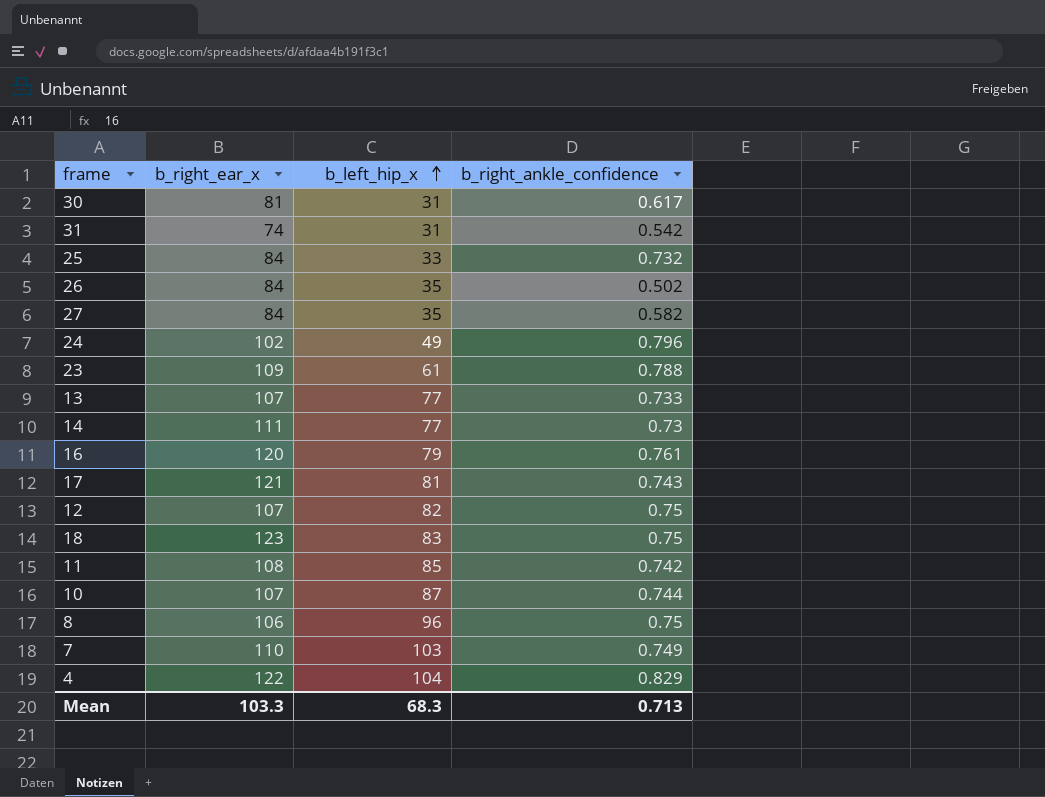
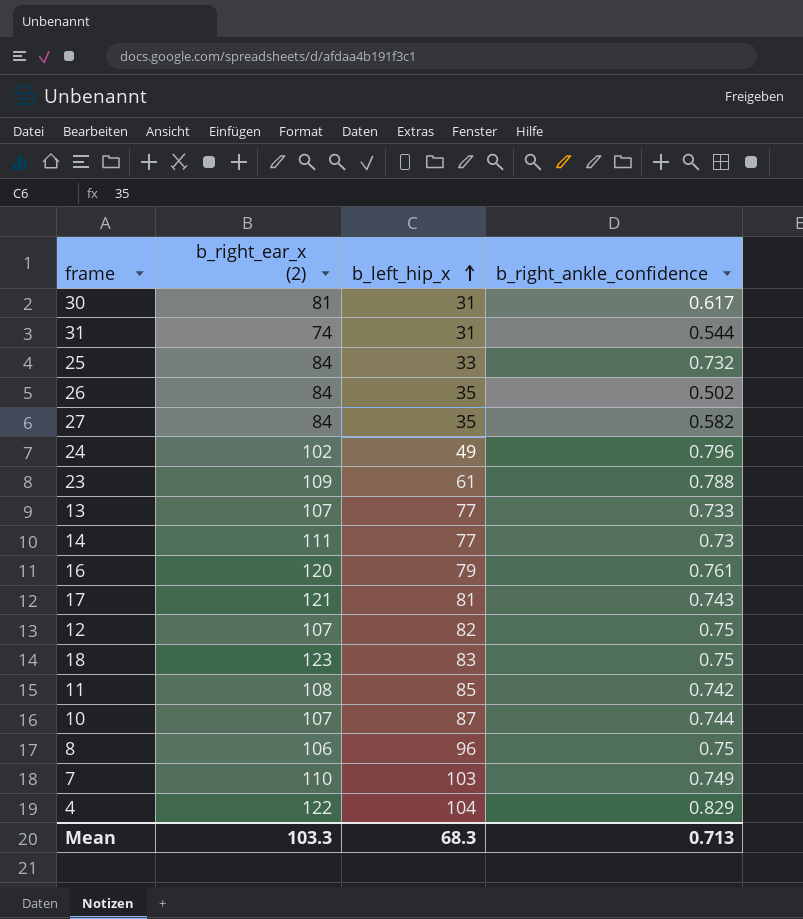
column name: b_right_ear_x -> b_right_ear_x (2)
31 | b_right_ankle_confidence: 0.542 -> 0.544

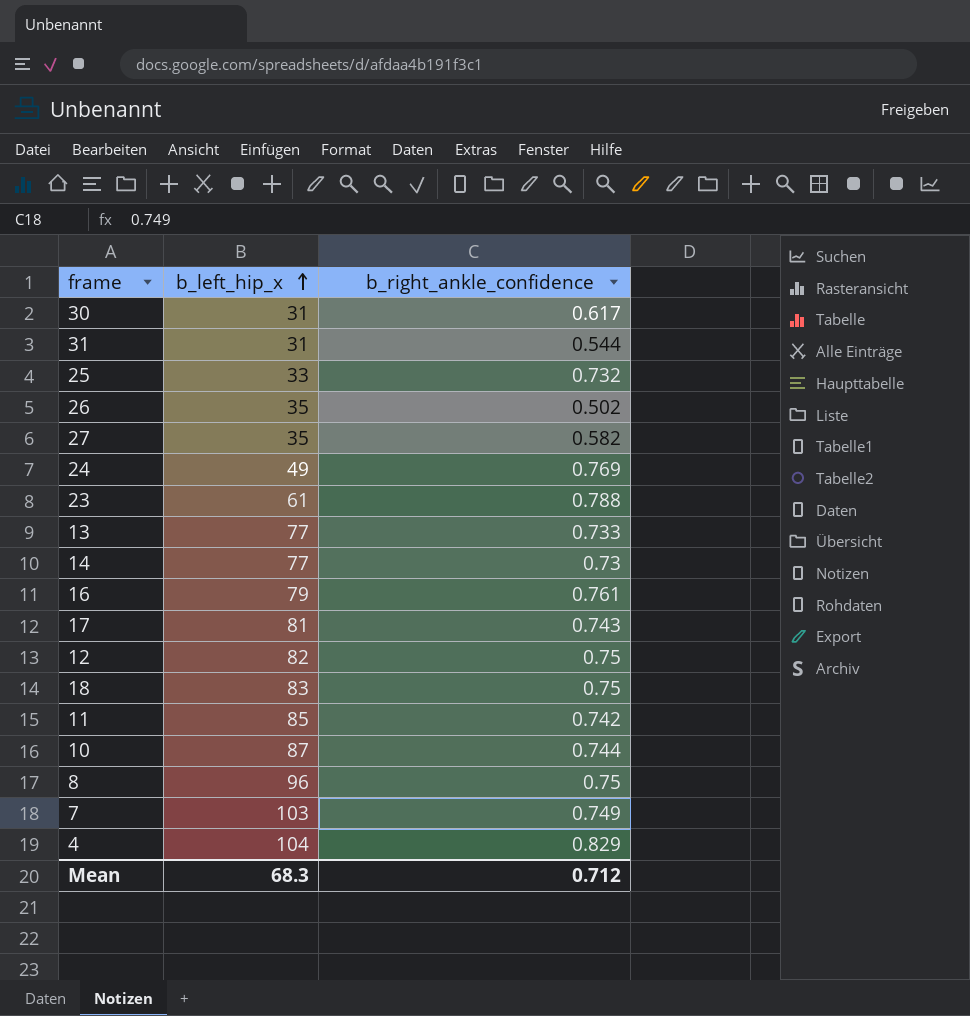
column b_right_ear_x (2) | position: 2 -> none
24 | b_right_ankle_confidence: 0.796 -> 0.769
Mean | b_right_ankle_confidence: 0.713 -> 0.712

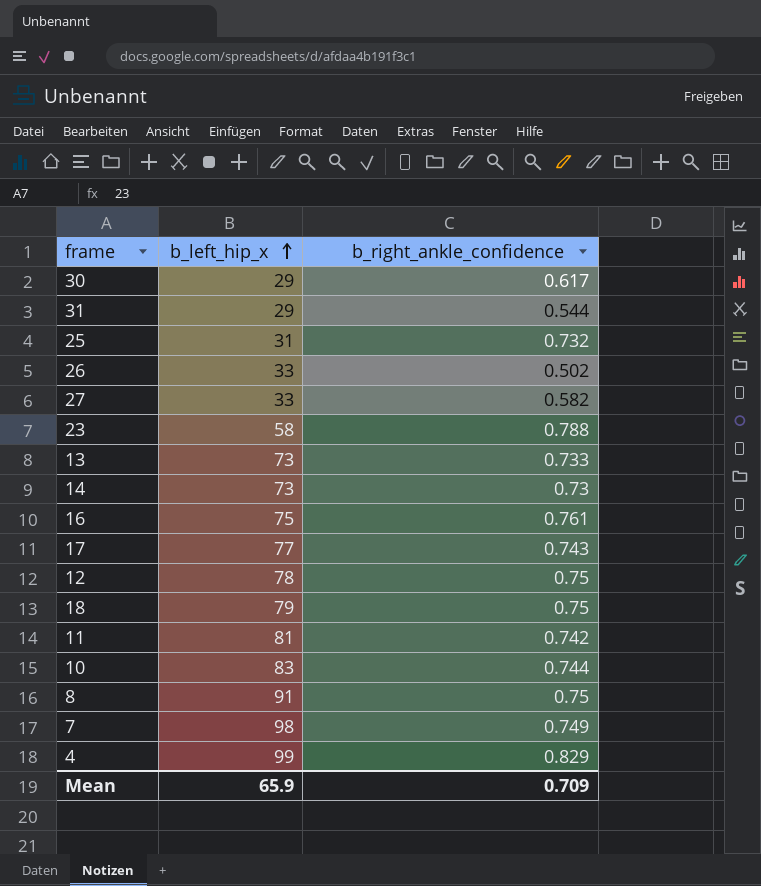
row 24: 49 | 0.769 -> none
30 | b_left_hip_x: 31 -> 29
31 | b_left_hip_x: 31 -> 29
25 | b_left_hip_x: 33 -> 31
26 | b_left_hip_x: 35 -> 33
27 | b_left_hip_x: 35 -> 33
23 | b_left_hip_x: 61 -> 58
13 | b_left_hip_x: 77 -> 73
14 | b_left_hip_x: 77 -> 73
16 | b_left_hip_x: 79 -> 75
17 | b_left_hip_x: 81 -> 77
12 | b_left_hip_x: 82 -> 78
18 | b_left_hip_x: 83 -> 79
11 | b_left_hip_x: 85 -> 81
10 | b_left_hip_x: 87 -> 83
8 | b_left_hip_x: 96 -> 91
7 | b_left_hip_x: 103 -> 98
4 | b_left_hip_x: 104 -> 99
Mean | b_left_hip_x: 68.3 -> 65.9
Mean | b_right_ankle_confidence: 0.712 -> 0.709

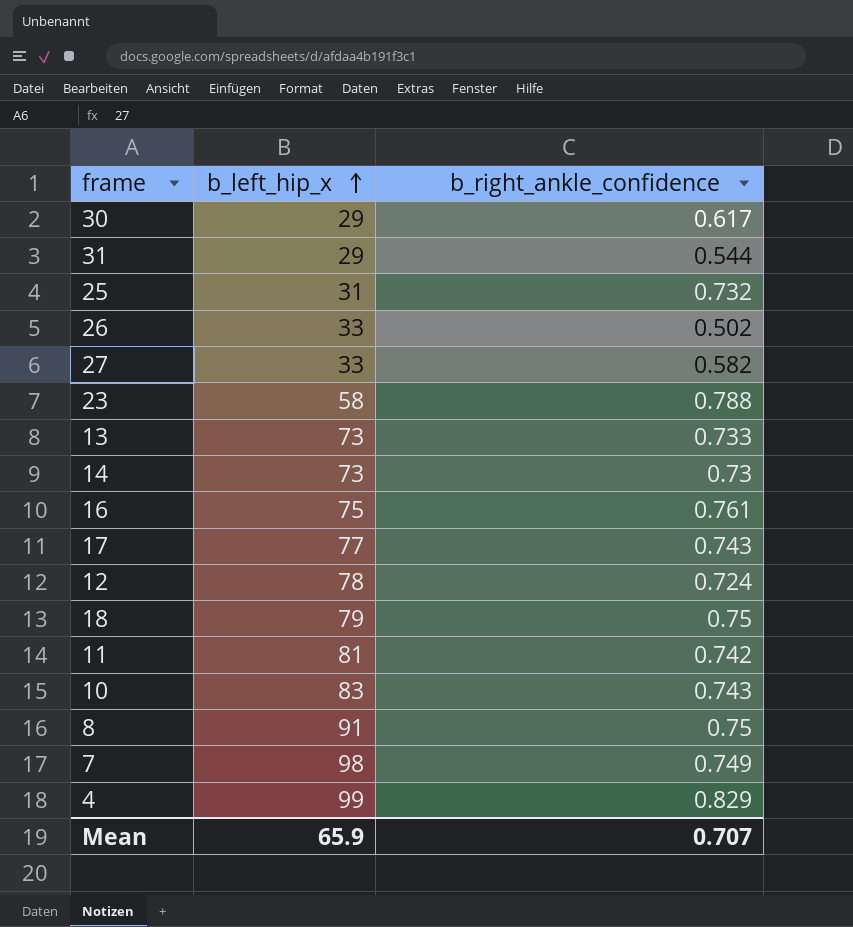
12 | b_right_ankle_confidence: 0.75 -> 0.724
10 | b_right_ankle_confidence: 0.744 -> 0.743
Mean | b_right_ankle_confidence: 0.709 -> 0.707

